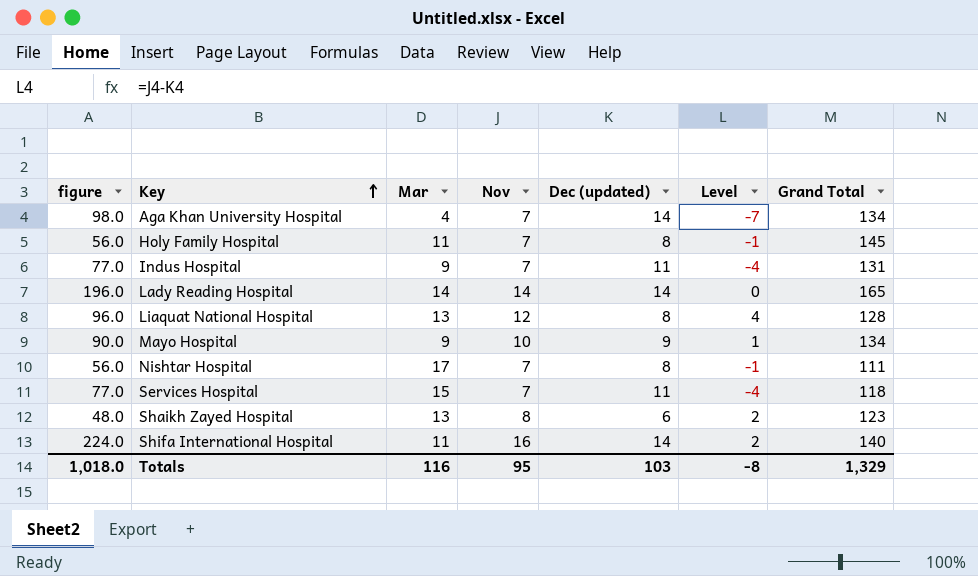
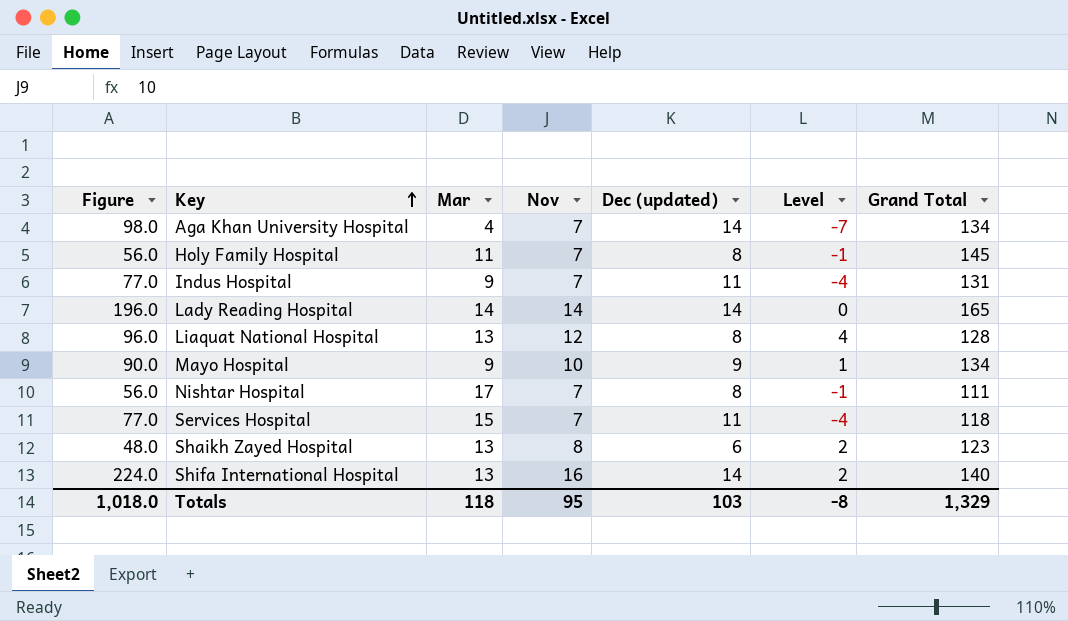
column name: figure -> Figure
Shifa International Hospital | Mar: 11 -> 13
Totals | Mar: 116 -> 118

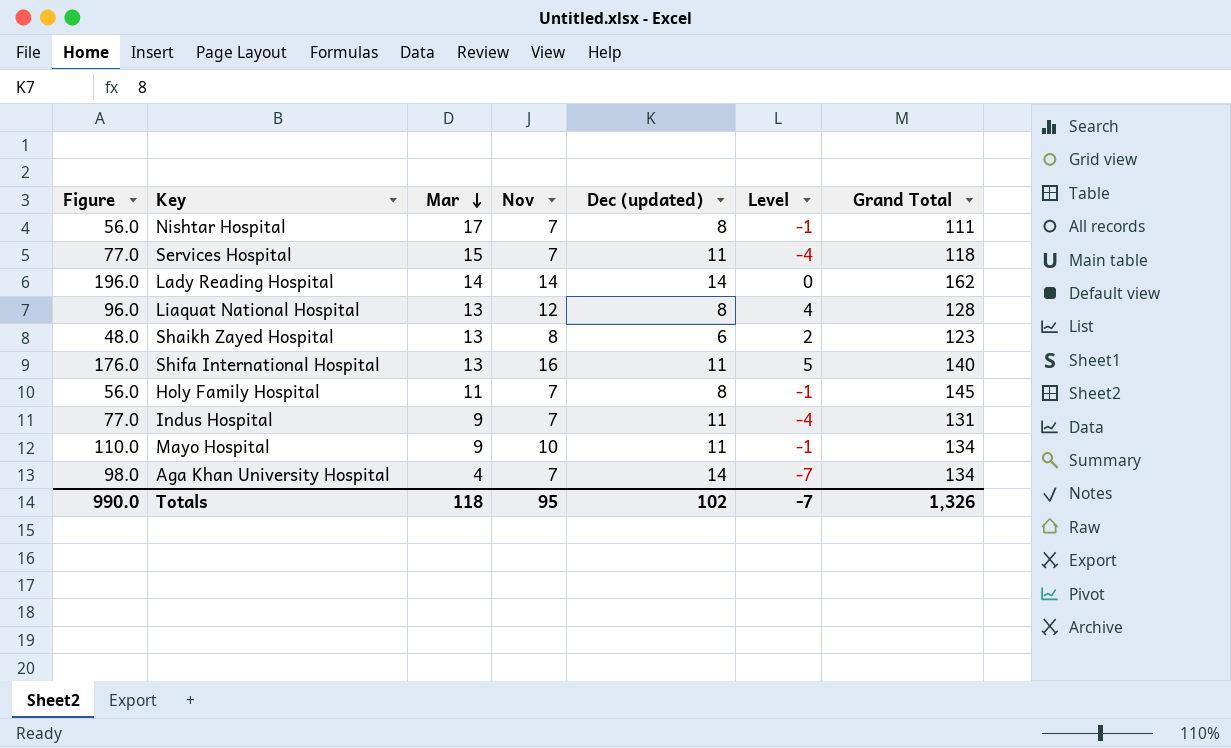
row order: Key ascending -> Mar descending
Lady Reading Hospital | Grand Total: 165 -> 162
Shifa International Hospital | Figure: 224.0 -> 176.0
Shifa International Hospital | Dec (updated): 14 -> 11
Shifa International Hospital | Level: 2 -> 5
Mayo Hospital | Figure: 90.0 -> 110.0
Mayo Hospital | Dec (updated): 9 -> 11
Mayo Hospital | Level: 1 -> -1
Totals | Figure: 1,018.0 -> 990.0
Totals | Dec (updated): 103 -> 102
Totals | Level: -8 -> -7
Totals | Grand Total: 1,329 -> 1,326

